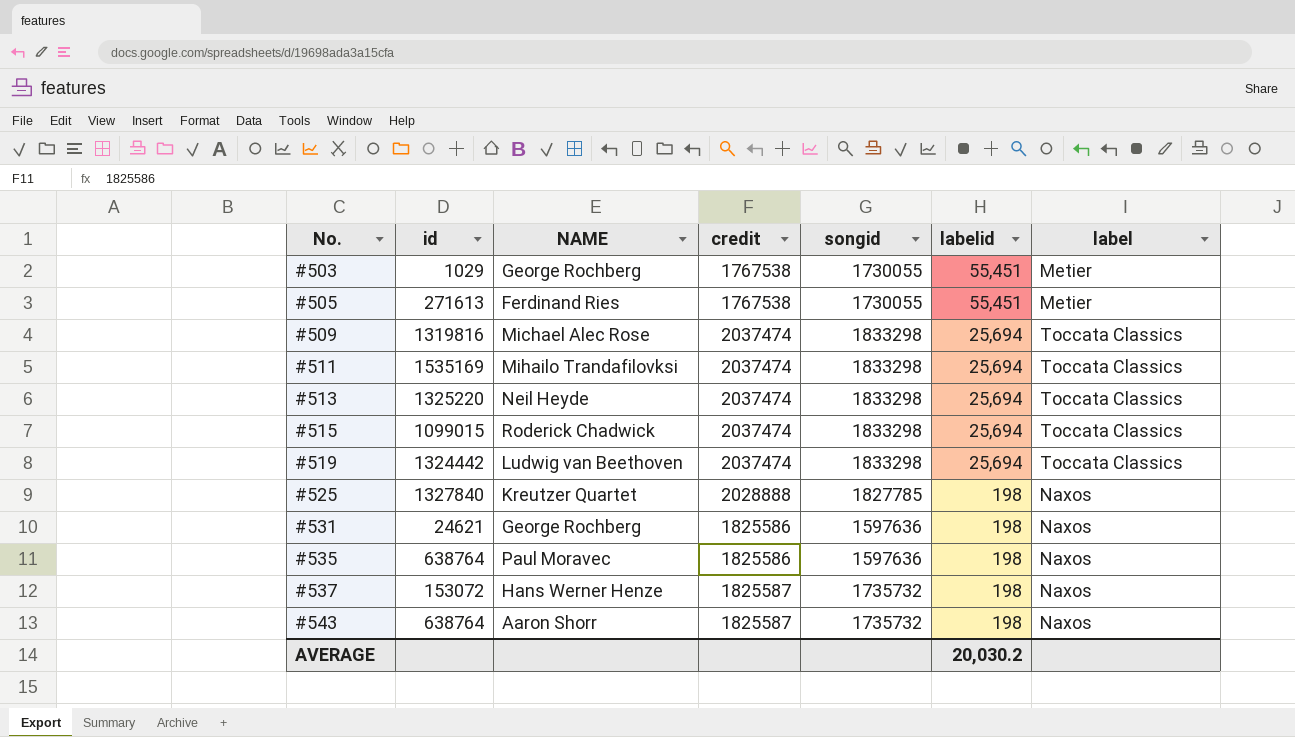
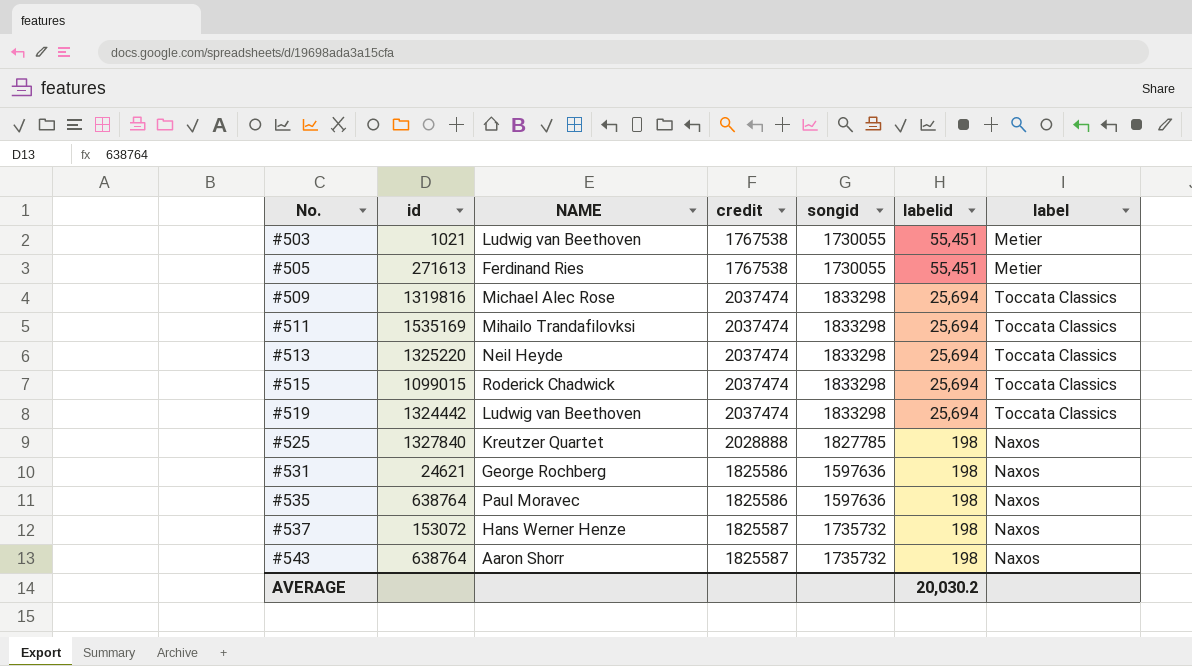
#503 | id: 1029 -> 1021
#503 | NAME: George Rochberg -> Ludwig van Beethoven

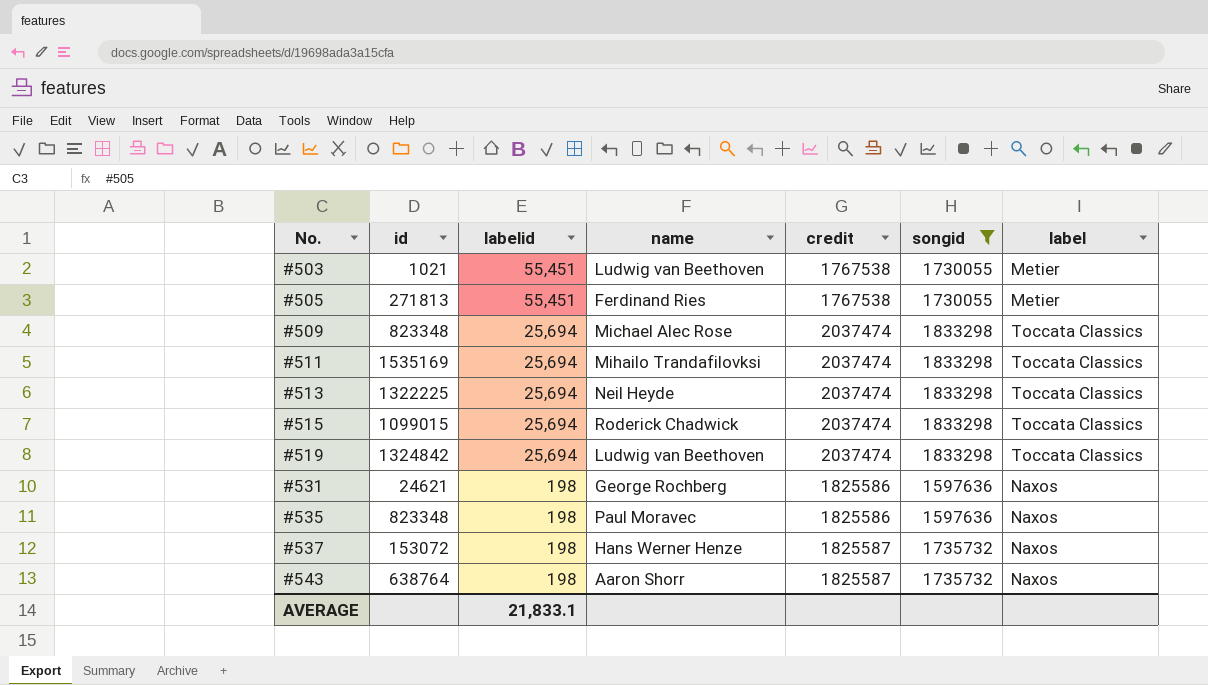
filter: none -> songid != 1827785
column labelid | position: 6 -> 3
column name: NAME -> name
#505 | id: 271613 -> 271813
#509 | id: 1319816 -> 823348
#513 | id: 1325220 -> 1322225
#519 | id: 1324442 -> 1324842
#535 | id: 638764 -> 823348
AVERAGE | labelid: 20,030.2 -> 21,833.1

